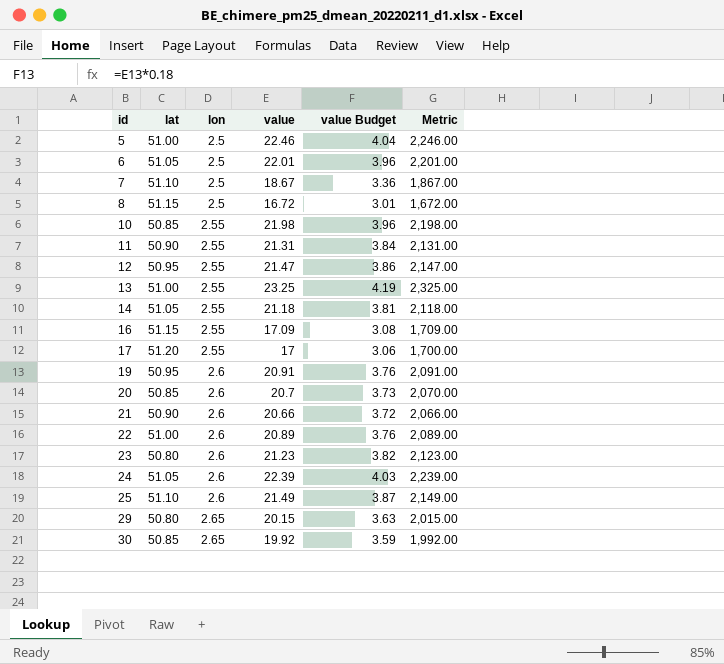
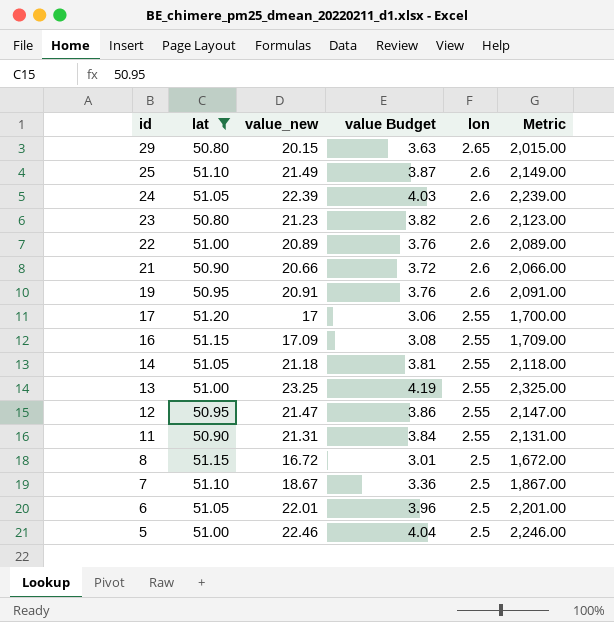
filter: none -> lat != 50.85
row order: id ascending -> id descending
column name: value -> value_new
column lon | position: 3 -> 5

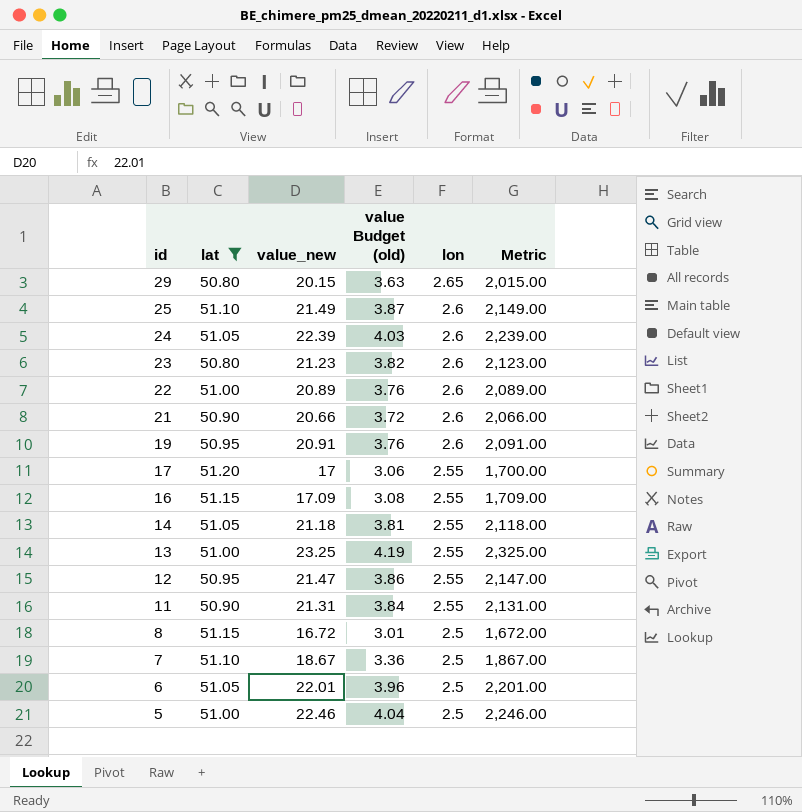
column name: value Budget -> value Budget (old)

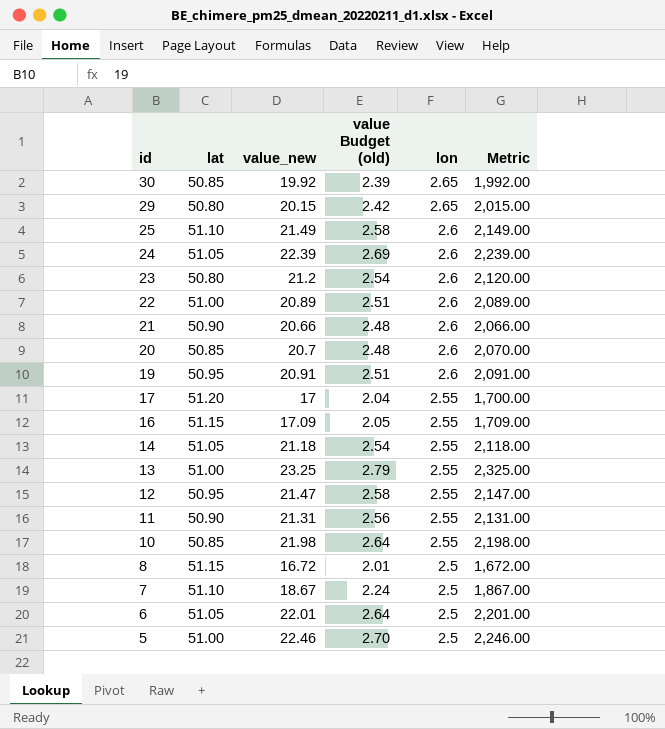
filter: lat != 50.85 -> none
column value Budget (old) | formula: [value_new] * 0.18 -> [value_new] * 0.12
23 | value_new: 21.23 -> 21.2
23 | Metric: 2,123.00 -> 2,120.00

